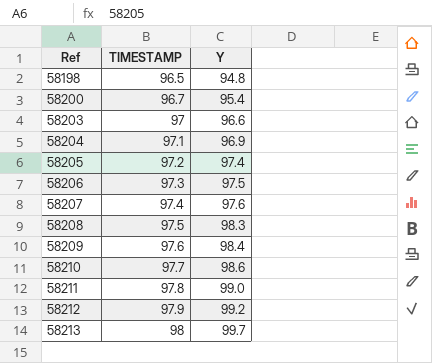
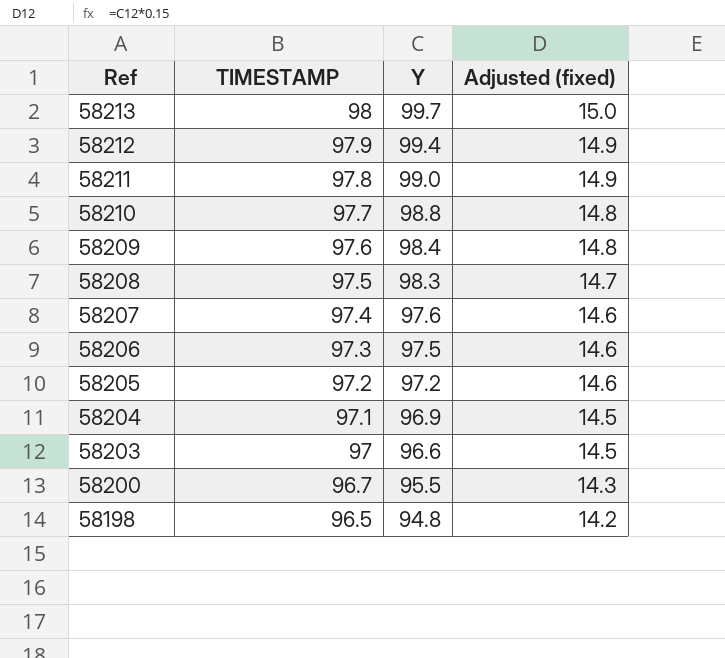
row order: Ref ascending -> Ref descending
column Adjusted (fixed) | formula: none -> [Y] * 0.15
58212 | Y: 99.2 -> 99.4
58210 | Y: 98.6 -> 98.8
58205 | Y: 97.4 -> 97.2
58200 | Y: 95.4 -> 95.5

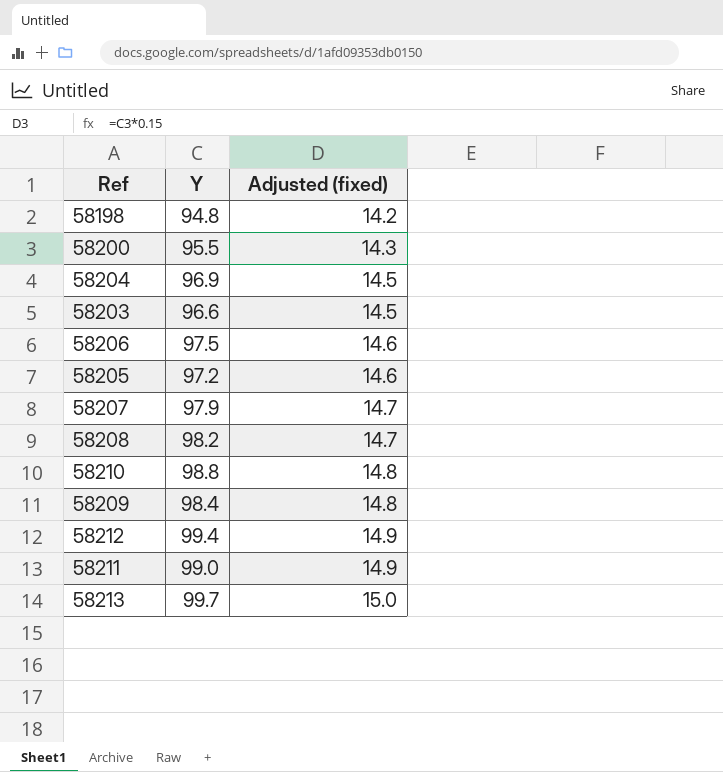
row order: Ref descending -> Adjusted (fixed) ascending
column TIMESTAMP | position: 2 -> none
58207 | Y: 97.6 -> 97.9
58207 | Adjusted (fixed): 14.6 -> 14.7
58208 | Y: 98.3 -> 98.2

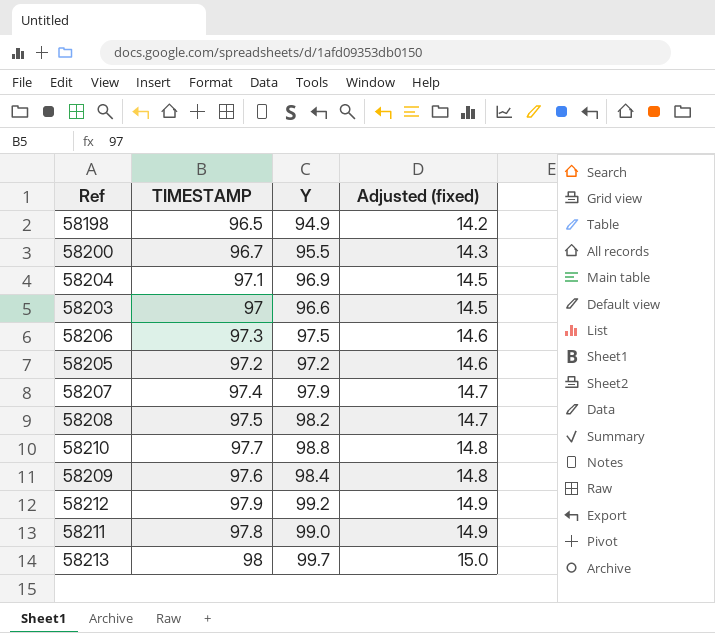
column TIMESTAMP | position: none -> 2
58198 | Y: 94.8 -> 94.9
58212 | Y: 99.4 -> 99.2

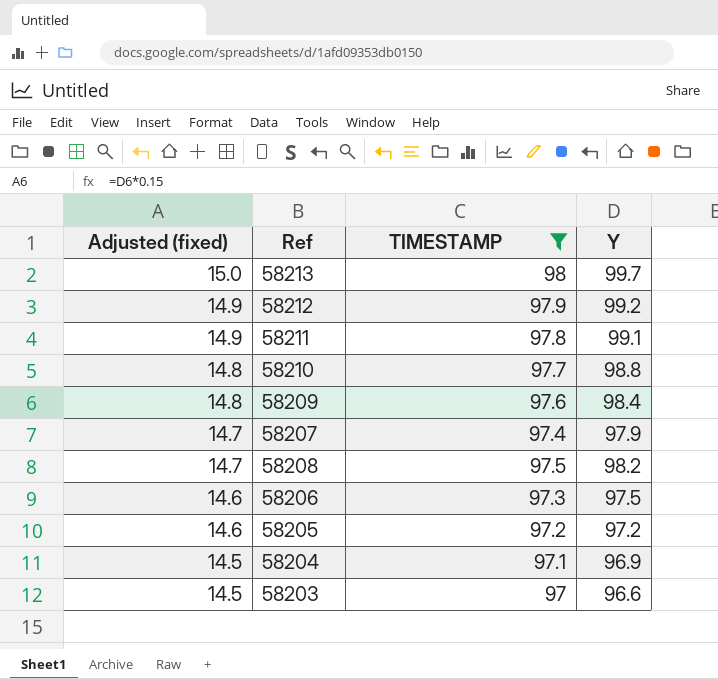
filter: none -> TIMESTAMP >= 97
row order: Adjusted (fixed) ascending -> Adjusted (fixed) descending
column Adjusted (fixed) | position: 4 -> 1
58211 | Y: 99.0 -> 99.1

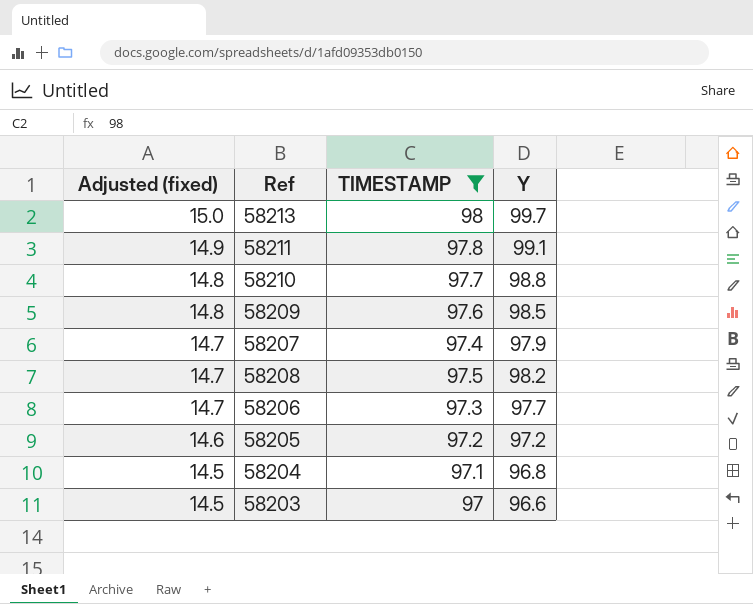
row 58212: 14.9 | 97.9 | 99.2 -> none
58209 | Y: 98.4 -> 98.5
58206 | Adjusted (fixed): 14.6 -> 14.7
58206 | Y: 97.5 -> 97.7
58204 | Y: 96.9 -> 96.8

